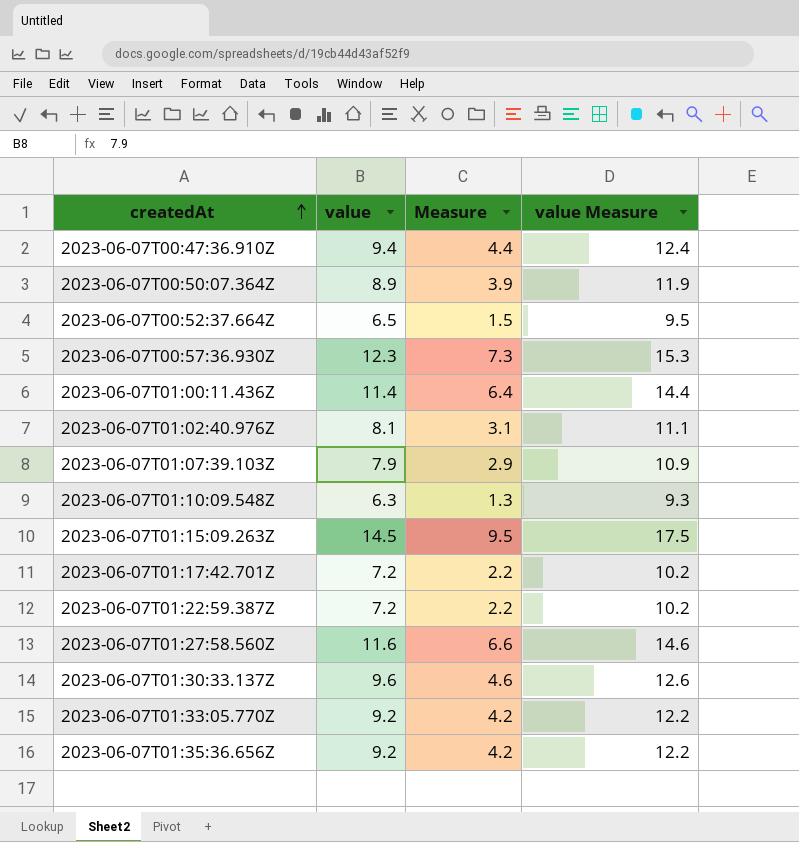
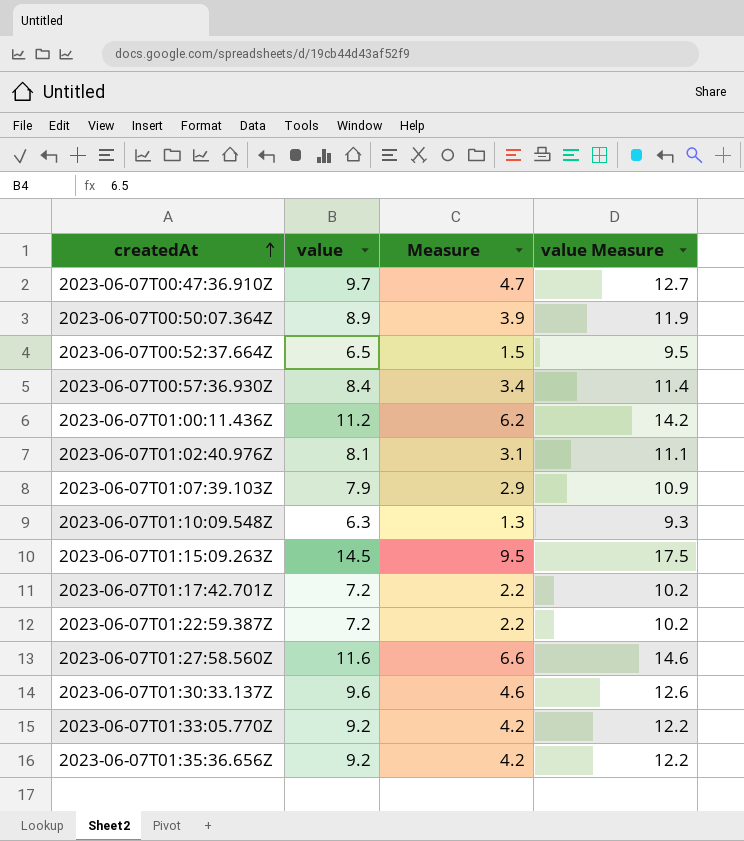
2023-06-07T00:47:36.910Z | value: 9.4 -> 9.7
2023-06-07T00:47:36.910Z | Measure: 4.4 -> 4.7
2023-06-07T00:47:36.910Z | value Measure: 12.4 -> 12.7
2023-06-07T00:57:36.930Z | value: 12.3 -> 8.4
2023-06-07T00:57:36.930Z | Measure: 7.3 -> 3.4
2023-06-07T00:57:36.930Z | value Measure: 15.3 -> 11.4
2023-06-07T01:00:11.436Z | value: 11.4 -> 11.2
2023-06-07T01:00:11.436Z | Measure: 6.4 -> 6.2
2023-06-07T01:00:11.436Z | value Measure: 14.4 -> 14.2

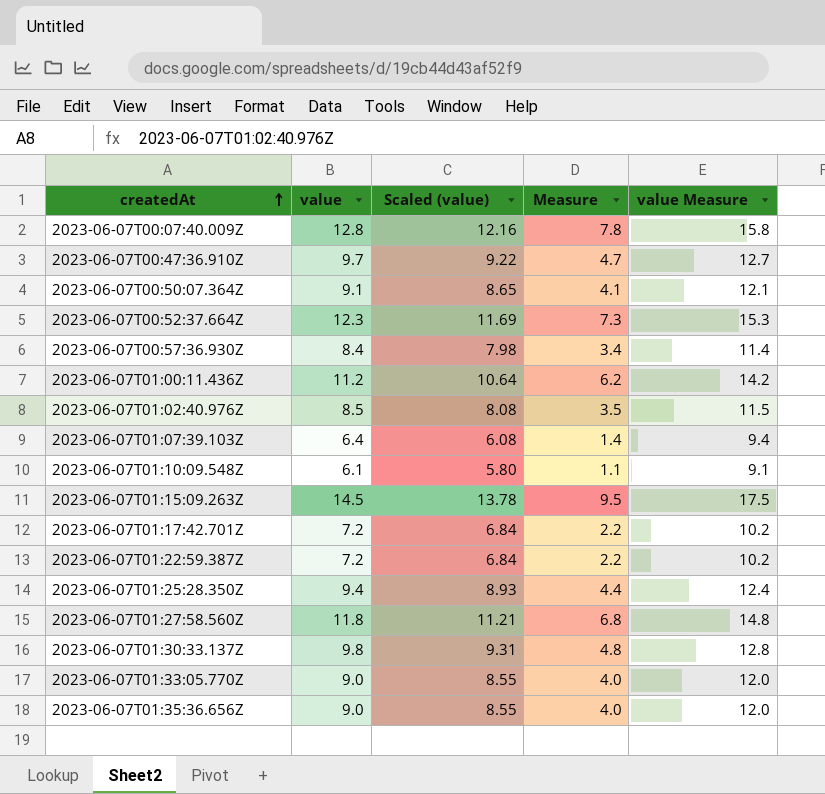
column Scaled (value) | formula: none -> [value] * 0.95
row 2023-06-07T00:07:40.009Z: none -> 12.8 | 12.16 | 7.8 | 15.8
2023-06-07T00:50:07.364Z | value: 8.9 -> 9.1
2023-06-07T00:50:07.364Z | Measure: 3.9 -> 4.1
2023-06-07T00:50:07.364Z | value Measure: 11.9 -> 12.1
2023-06-07T00:52:37.664Z | value: 6.5 -> 12.3
2023-06-07T00:52:37.664Z | Measure: 1.5 -> 7.3
2023-06-07T00:52:37.664Z | value Measure: 9.5 -> 15.3
2023-06-07T01:02:40.976Z | value: 8.1 -> 8.5
2023-06-07T01:02:40.976Z | Measure: 3.1 -> 3.5
2023-06-07T01:02:40.976Z | value Measure: 11.1 -> 11.5
2023-06-07T01:07:39.103Z | value: 7.9 -> 6.4
2023-06-07T01:07:39.103Z | Measure: 2.9 -> 1.4
2023-06-07T01:07:39.103Z | value Measure: 10.9 -> 9.4
2023-06-07T01:10:09.548Z | value: 6.3 -> 6.1
2023-06-07T01:10:09.548Z | Measure: 1.3 -> 1.1
2023-06-07T01:10:09.548Z | value Measure: 9.3 -> 9.1
row 2023-06-07T01:25:28.350Z: none -> 9.4 | 8.93 | 4.4 | 12.4
2023-06-07T01:27:58.560Z | value: 11.6 -> 11.8
2023-06-07T01:27:58.560Z | Measure: 6.6 -> 6.8
2023-06-07T01:27:58.560Z | value Measure: 14.6 -> 14.8
2023-06-07T01:30:33.137Z | value: 9.6 -> 9.8
2023-06-07T01:30:33.137Z | Measure: 4.6 -> 4.8
2023-06-07T01:30:33.137Z | value Measure: 12.6 -> 12.8
2023-06-07T01:33:05.770Z | value: 9.2 -> 9.0
2023-06-07T01:33:05.770Z | Measure: 4.2 -> 4.0
2023-06-07T01:33:05.770Z | value Measure: 12.2 -> 12.0
2023-06-07T01:35:36.656Z | value: 9.2 -> 9.0
2023-06-07T01:35:36.656Z | Measure: 4.2 -> 4.0
2023-06-07T01:35:36.656Z | value Measure: 12.2 -> 12.0

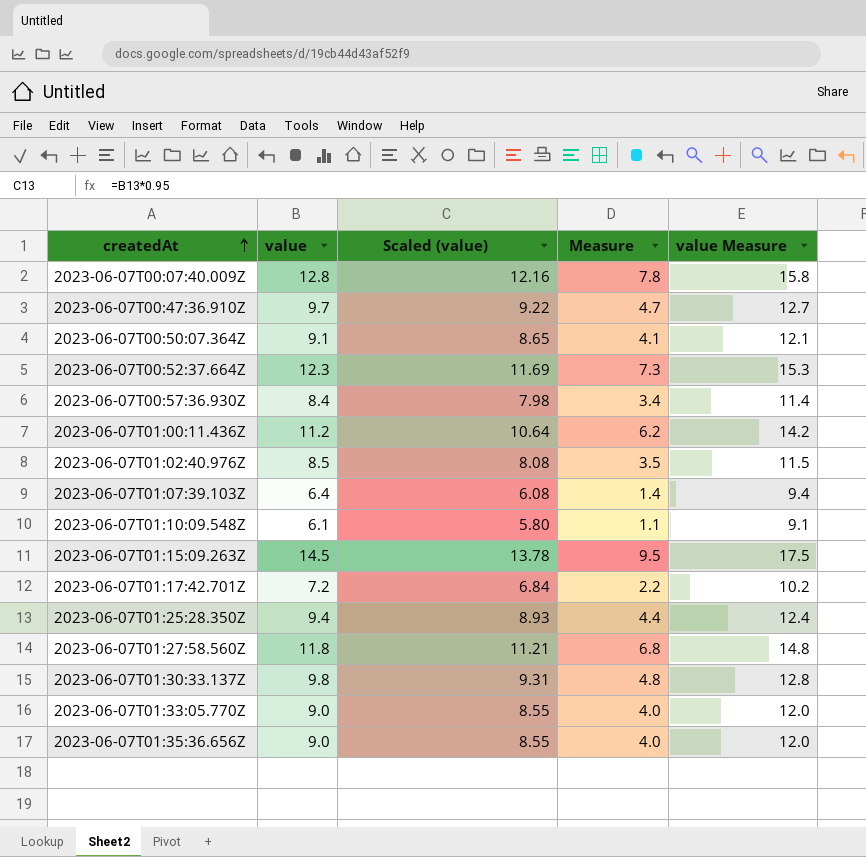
row 2023-06-07T01:22:59.387Z: 7.2 | 6.84 | 2.2 | 10.2 -> none

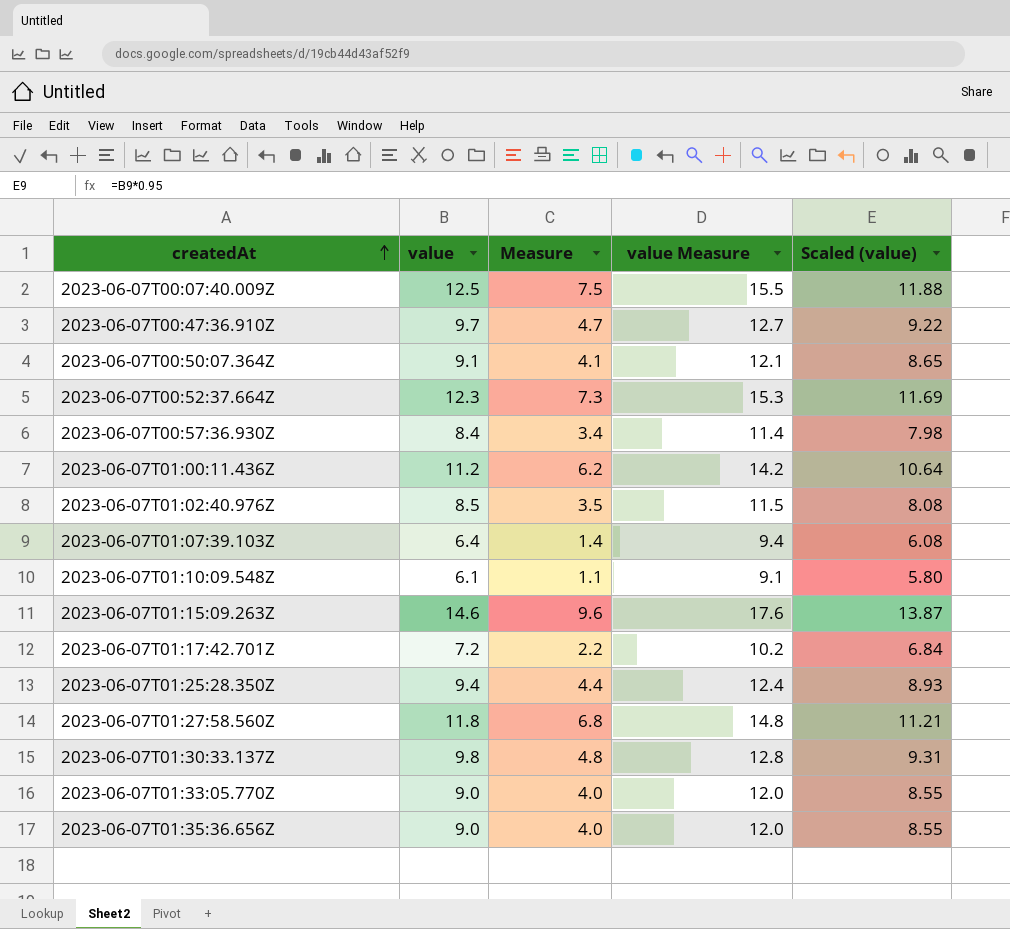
column Scaled (value) | position: 3 -> 5
2023-06-07T00:07:40.009Z | value: 12.8 -> 12.5
2023-06-07T00:07:40.009Z | Measure: 7.8 -> 7.5
2023-06-07T00:07:40.009Z | value Measure: 15.8 -> 15.5
2023-06-07T00:07:40.009Z | Scaled (value): 12.16 -> 11.88
2023-06-07T01:15:09.263Z | value: 14.5 -> 14.6
2023-06-07T01:15:09.263Z | Measure: 9.5 -> 9.6
2023-06-07T01:15:09.263Z | value Measure: 17.5 -> 17.6
2023-06-07T01:15:09.263Z | Scaled (value): 13.78 -> 13.87

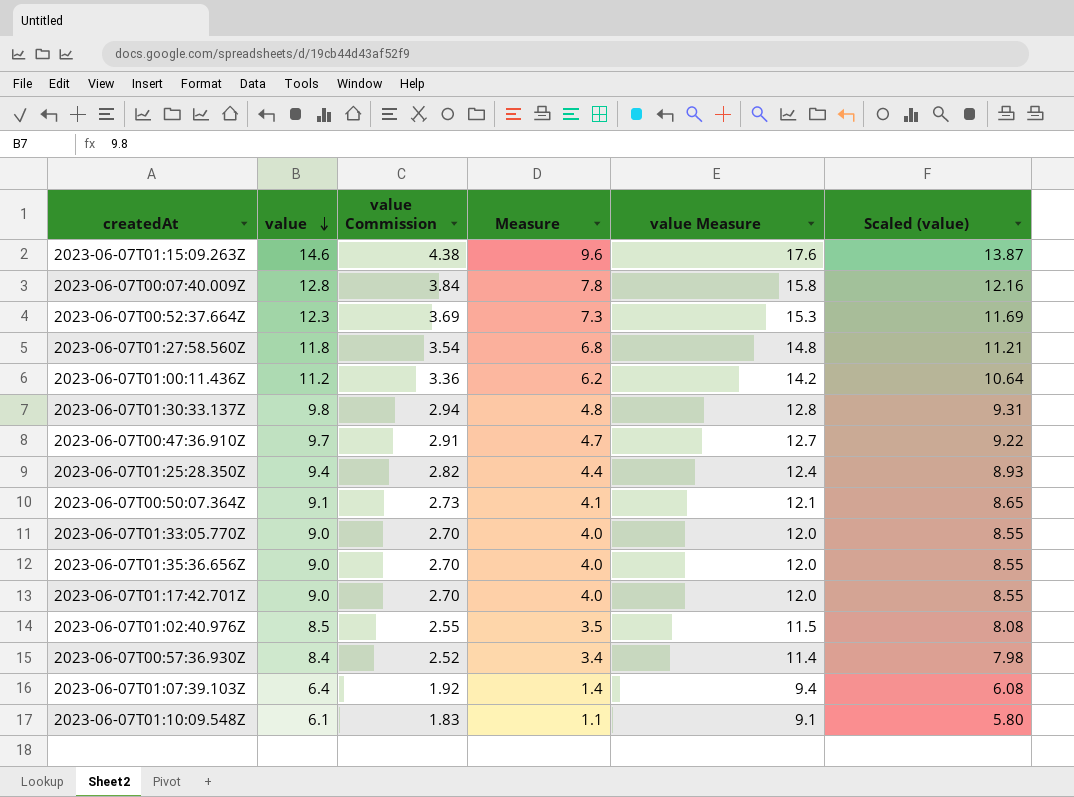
row order: createdAt ascending -> value descending
column value Commission | formula: none -> [value] * 0.3
2023-06-07T00:07:40.009Z | value: 12.5 -> 12.8
2023-06-07T00:07:40.009Z | Measure: 7.5 -> 7.8
2023-06-07T00:07:40.009Z | value Measure: 15.5 -> 15.8
2023-06-07T00:07:40.009Z | Scaled (value): 11.88 -> 12.16
2023-06-07T01:17:42.701Z | value: 7.2 -> 9.0
2023-06-07T01:17:42.701Z | Measure: 2.2 -> 4.0
2023-06-07T01:17:42.701Z | value Measure: 10.2 -> 12.0
2023-06-07T01:17:42.701Z | Scaled (value): 6.84 -> 8.55

